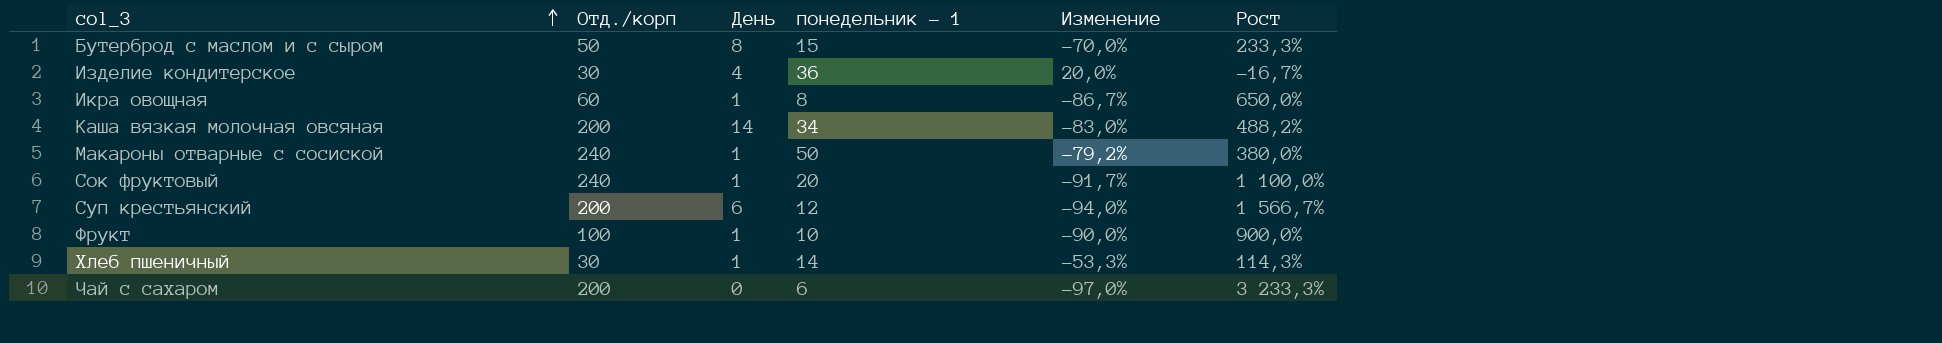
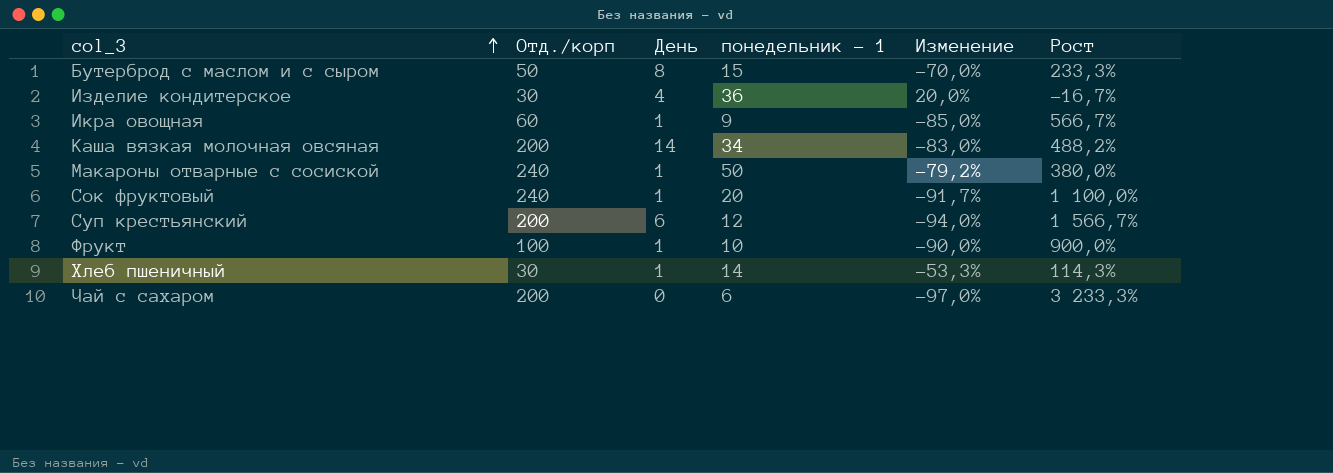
Икра овощная | понедельник - 1: 8 -> 9
Икра овощная | Изменение: -86,7% -> -85,0%
Икра овощная | Рост: 650,0% -> 566,7%

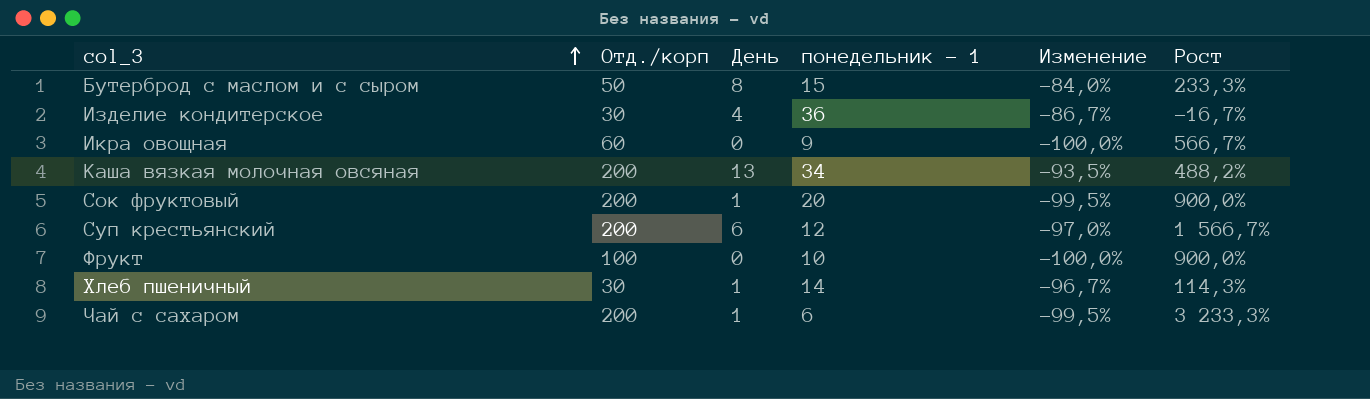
column Изменение | formula: ([понедельник - 1] - [Отд./корп]) / [Отд./корп] -> ([День] - [Отд./корп]) / [Отд./корп]
row Макароны отварные с сосиской: 240 | 1 | 50 | -79,2% | 380,0% -> none
Икра овощная | День: 1 -> 0
Каша вязкая молочная овсяная | День: 14 -> 13
Сок фруктовый | Отд./корп: 240 -> 200
Сок фруктовый | Рост: 1 100,0% -> 900,0%
Фрукт | День: 1 -> 0
Чай с сахаром | День: 0 -> 1

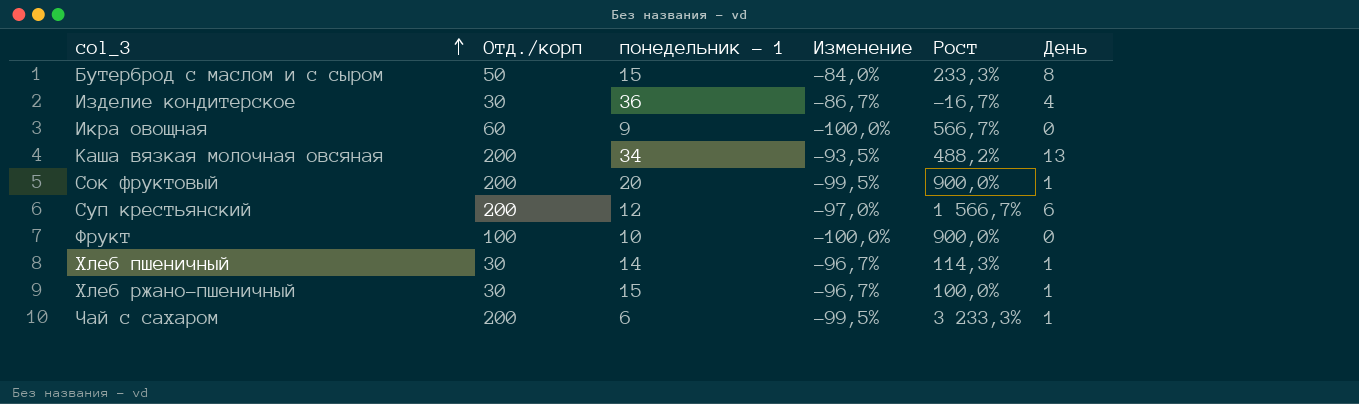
column День | position: 3 -> 6
row Хлеб ржано-пшеничный: none -> 30 | 15 | -96,7% | 100,0% | 1

